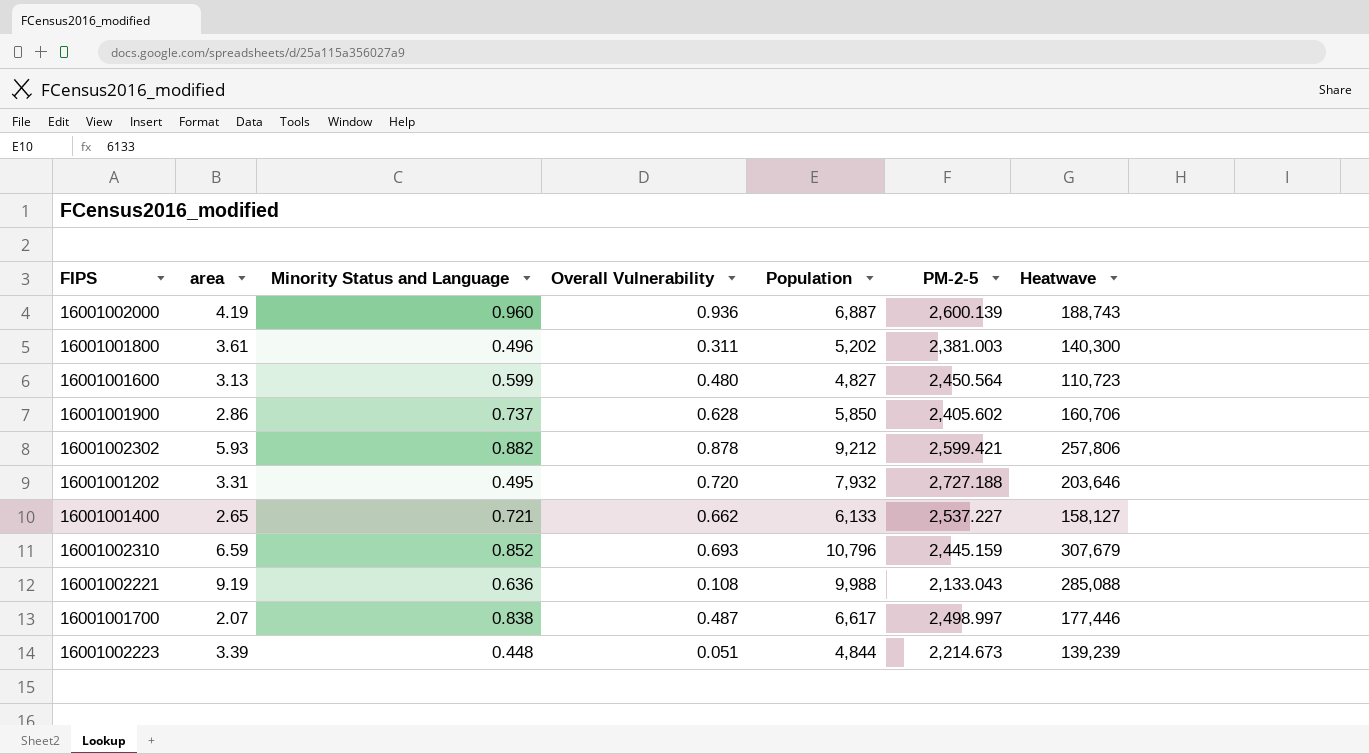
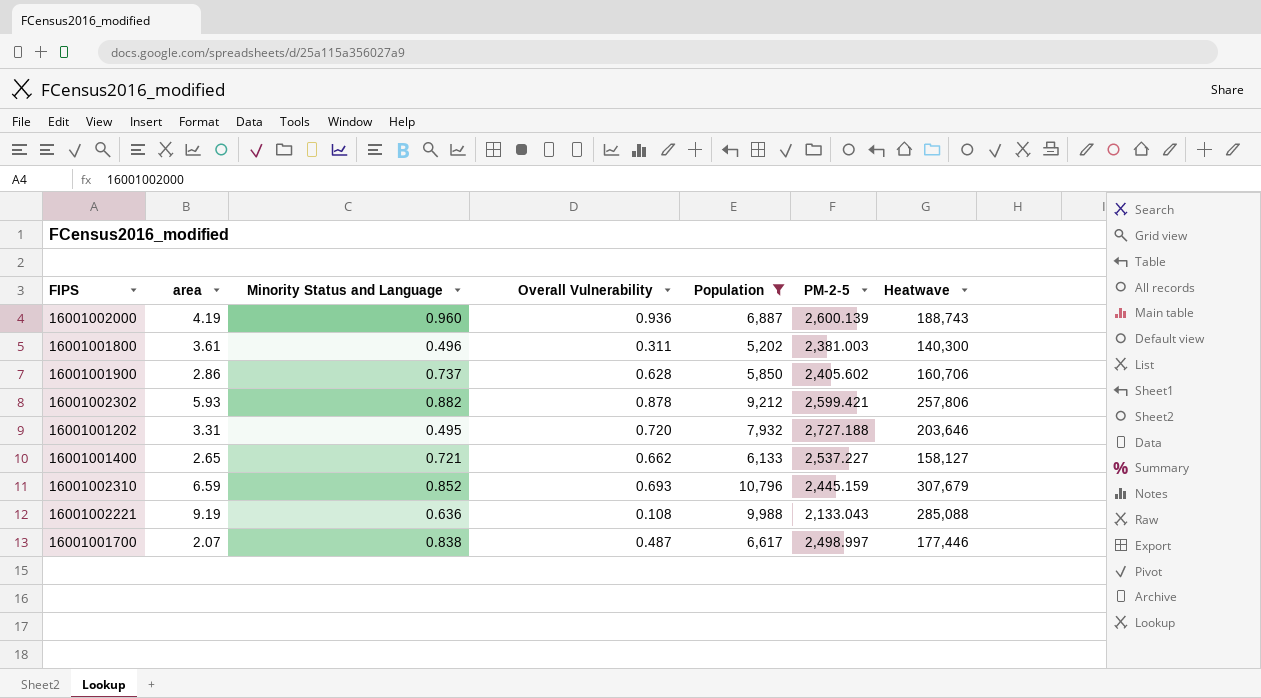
filter: none -> Population >= 5,202

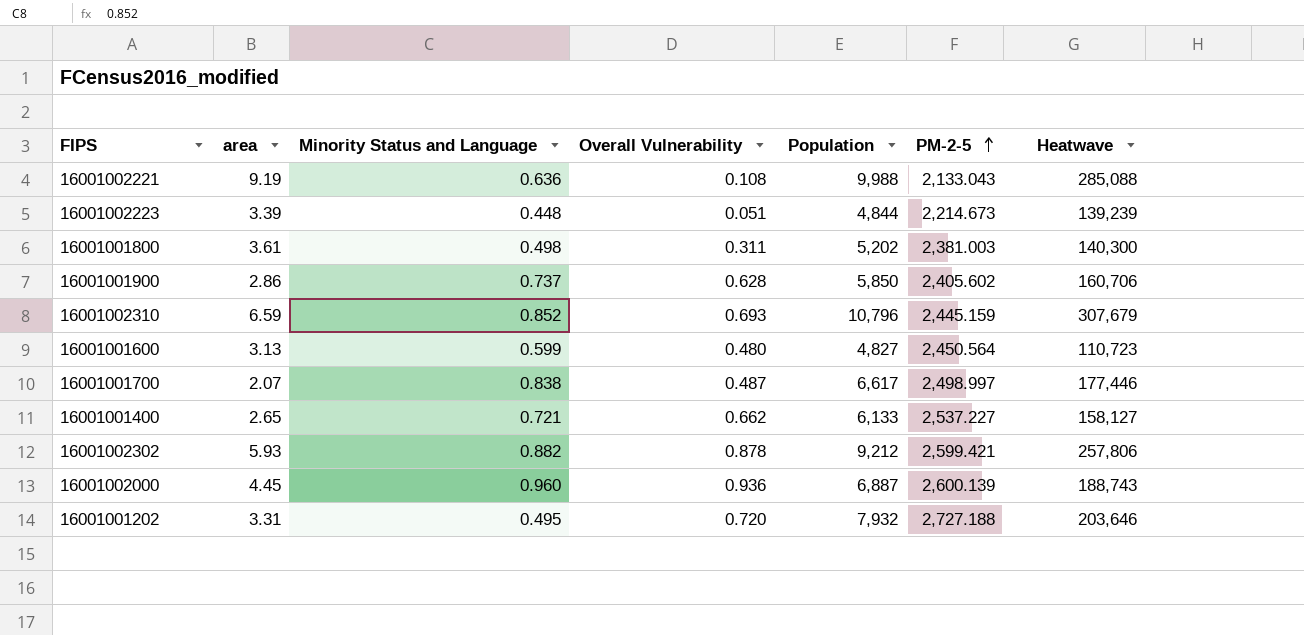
filter: Population >= 5,202 -> none
row order: none -> PM-2-5 ascending
16001001800 | Minority Status and Language: 0.496 -> 0.498
16001002000 | area: 4.19 -> 4.45

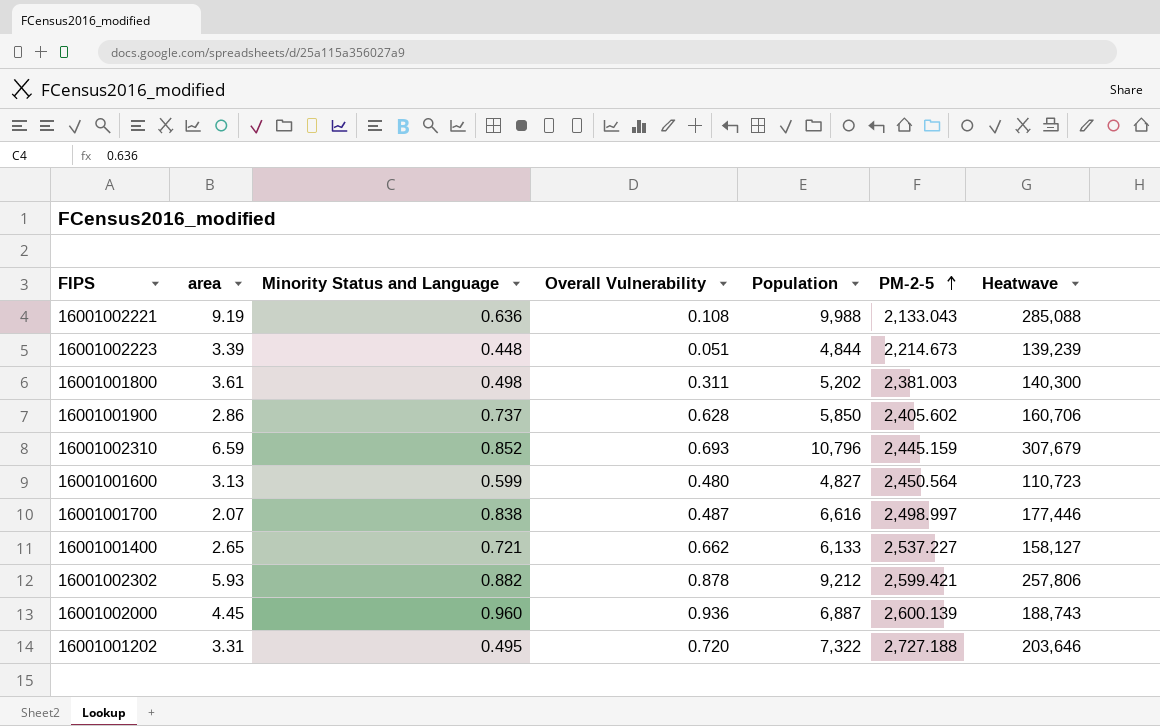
16001001700 | Population: 6,617 -> 6,616
16001001202 | Population: 7,932 -> 7,322

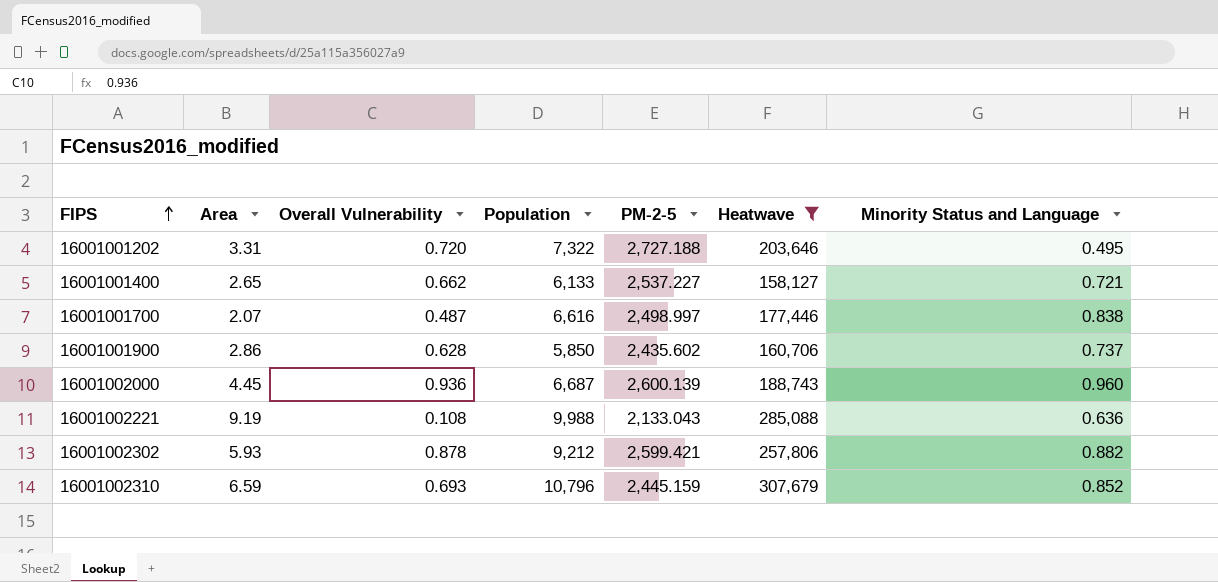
filter: none -> Heatwave >= 158,127
row order: PM-2-5 ascending -> FIPS ascending
column name: area -> Area
column Minority Status and Language | position: 3 -> 7
16001001900 | PM-2-5: 2,405.602 -> 2,435.602
16001002000 | Population: 6,887 -> 6,687

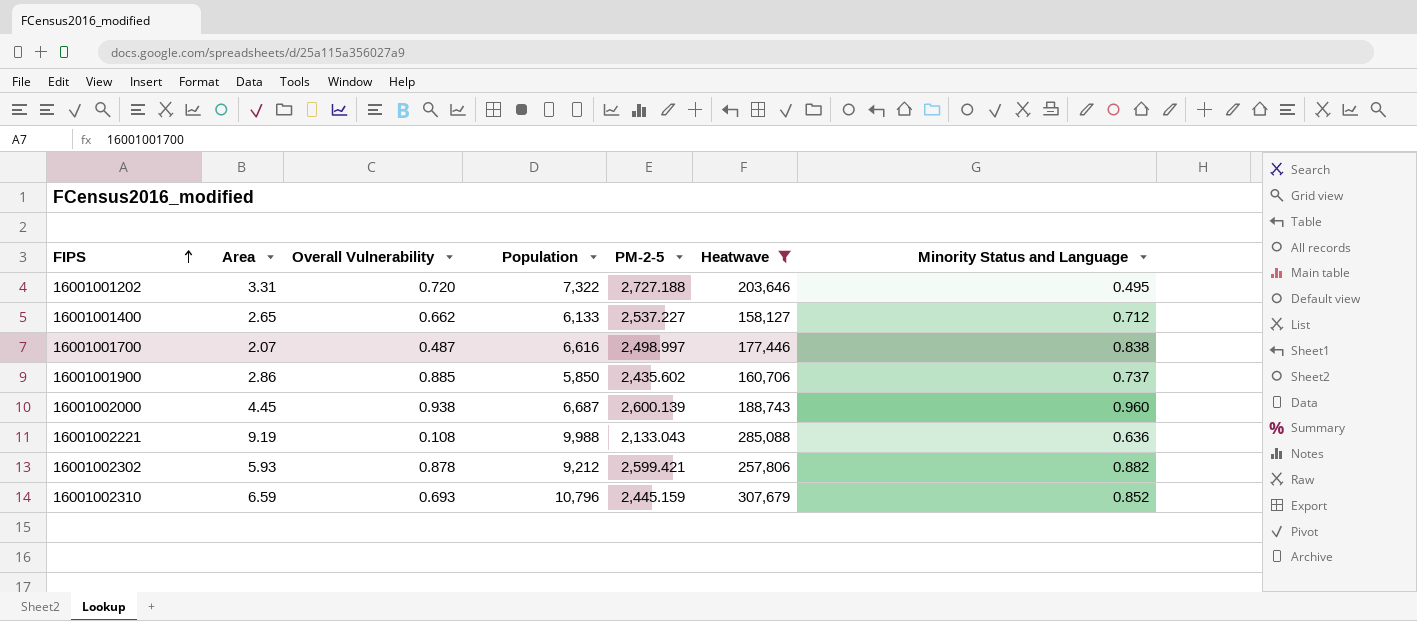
16001001400 | Minority Status and Language: 0.721 -> 0.712
16001001900 | Overall Vulnerability: 0.628 -> 0.885
16001002000 | Overall Vulnerability: 0.936 -> 0.938

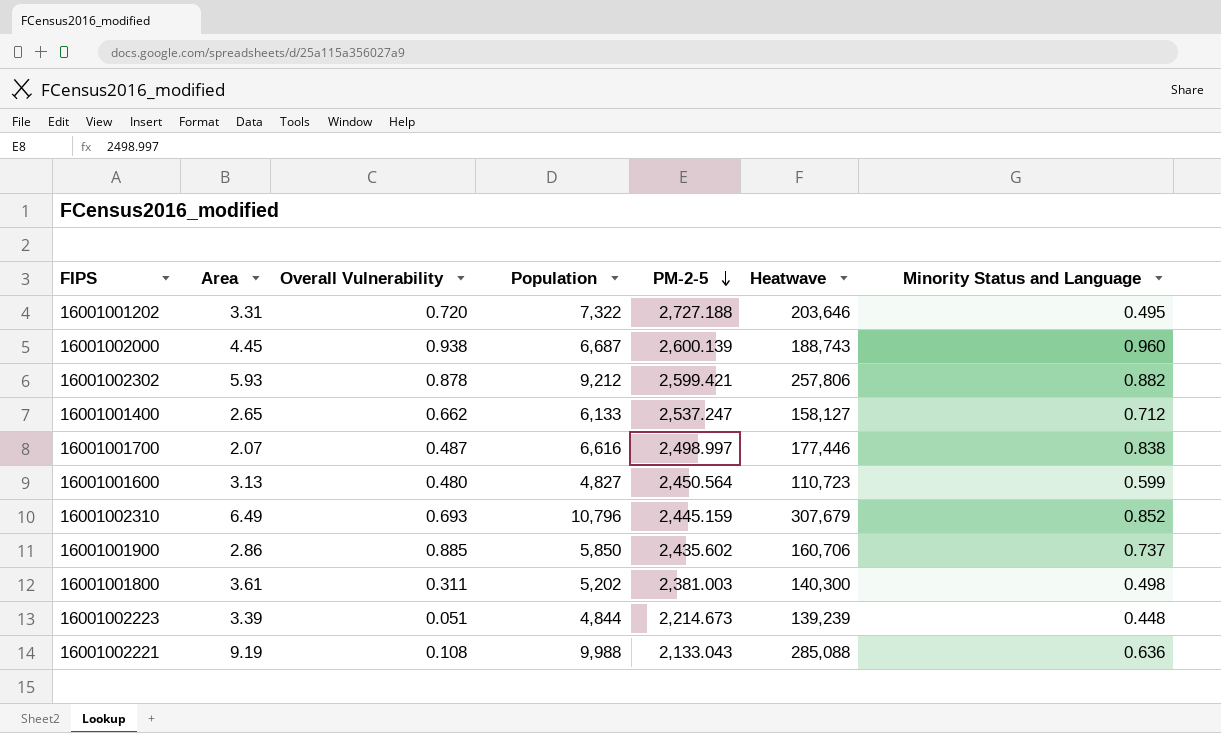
filter: Heatwave >= 158,127 -> none
row order: FIPS ascending -> PM-2-5 descending
16001001400 | PM-2-5: 2,537.227 -> 2,537.247
16001002310 | Area: 6.59 -> 6.49

